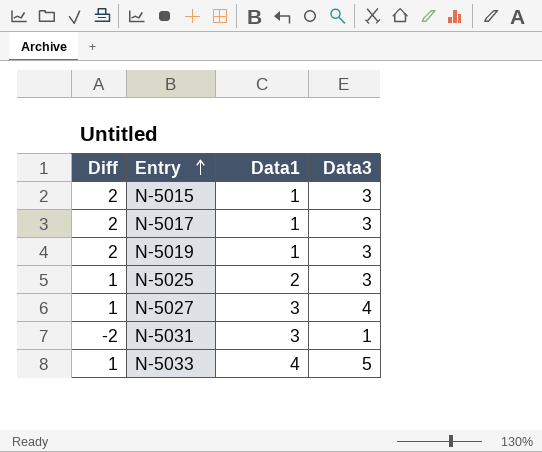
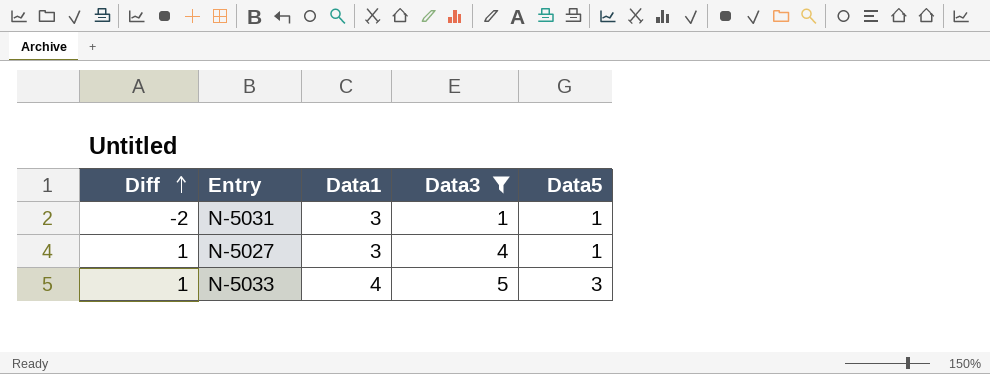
filter: none -> Data3 != 3
row order: Entry ascending -> Diff ascending
column Data5 | position: none -> 5

